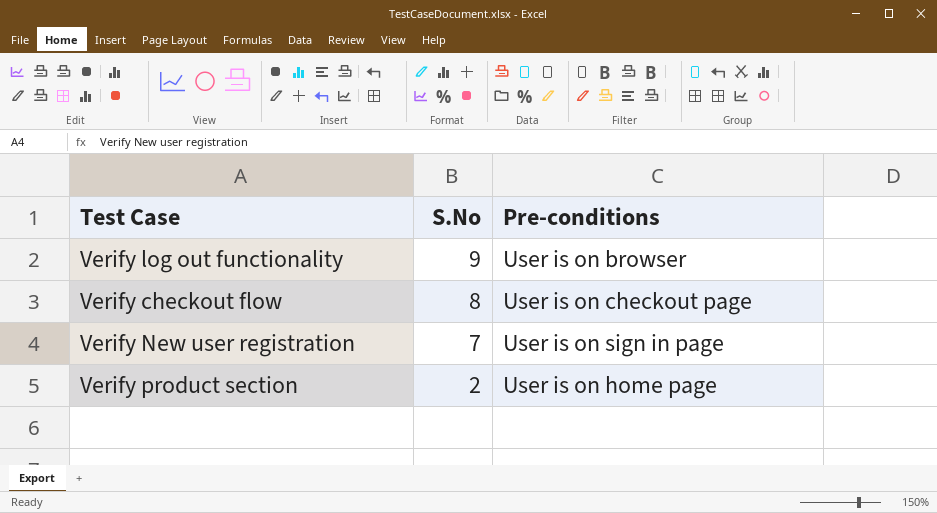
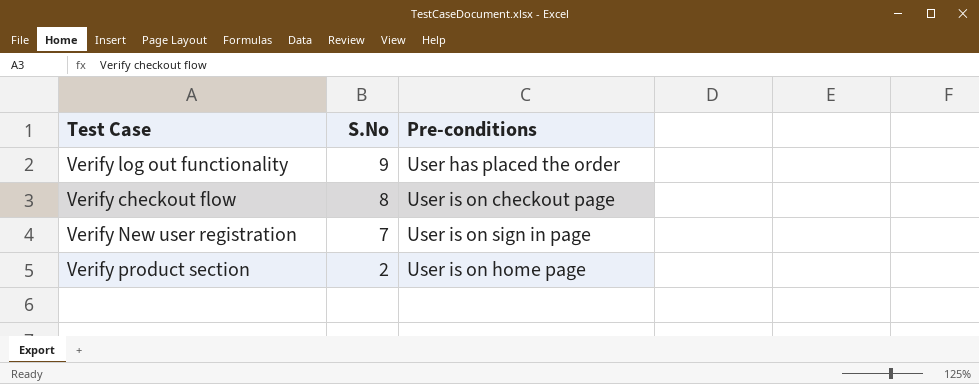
Verify log out functionality | Pre-conditions: User is on browser -> User has placed the order

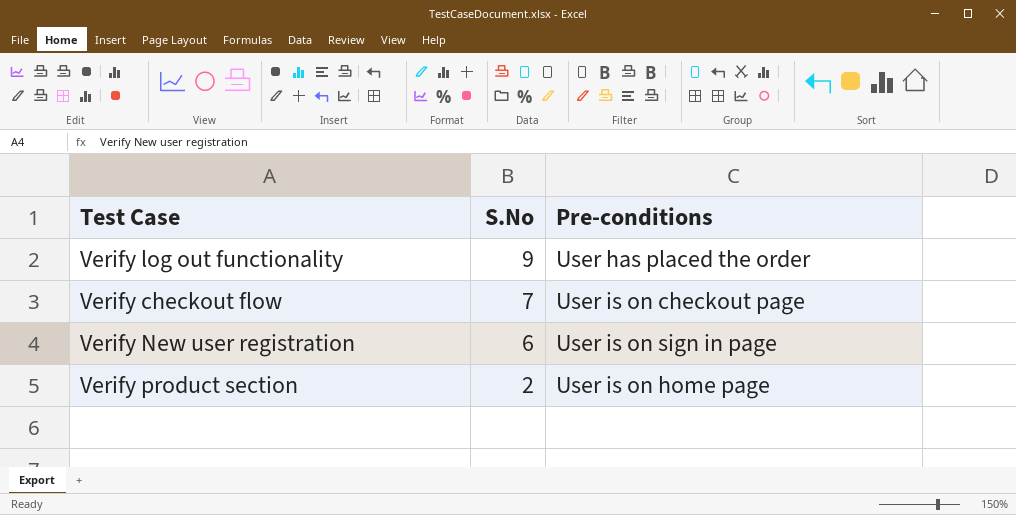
Verify checkout flow | S.No: 8 -> 7
Verify New user registration | S.No: 7 -> 6

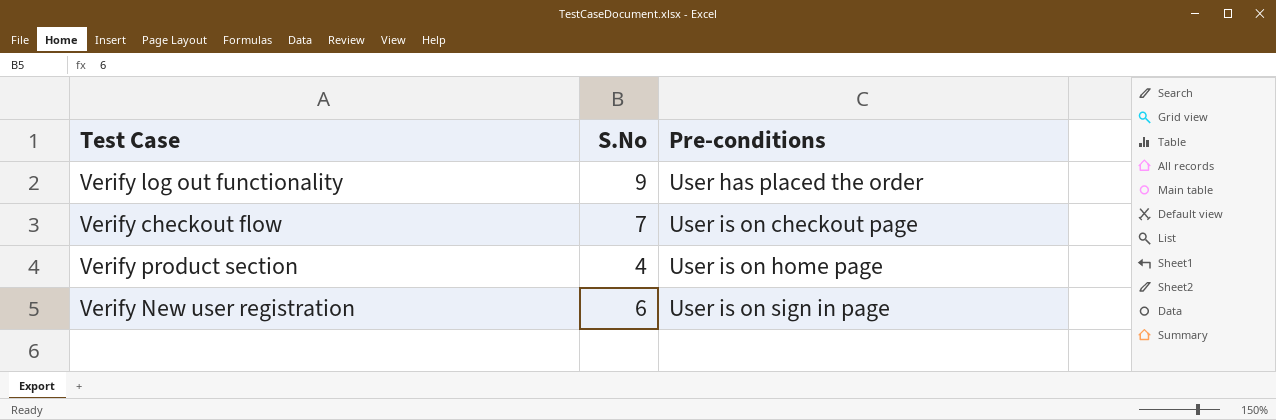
row order: S.No descending -> Pre-conditions ascending
Verify product section | S.No: 2 -> 4

